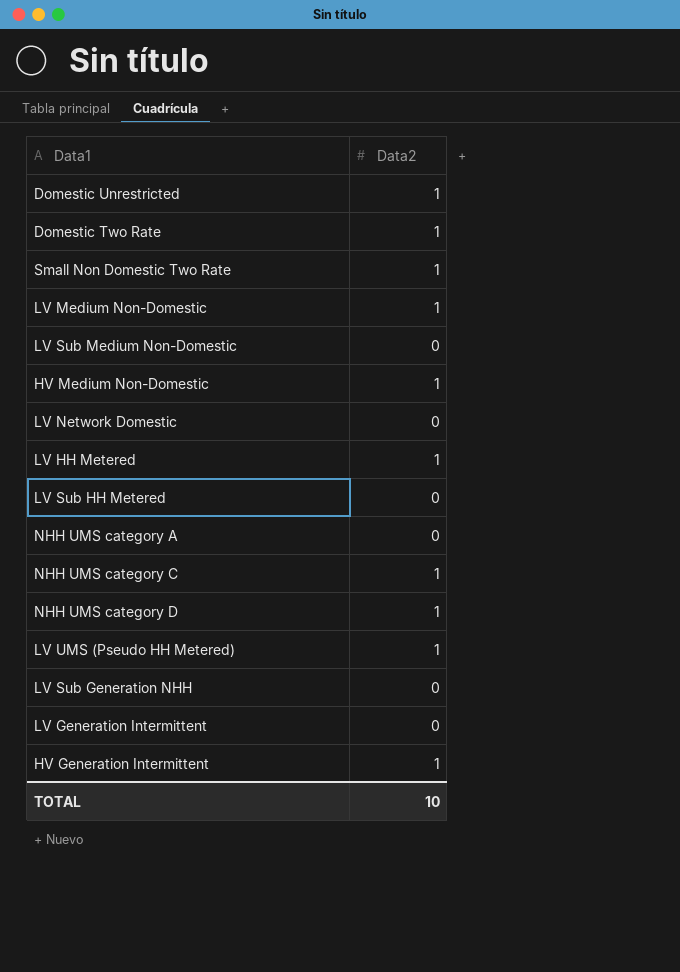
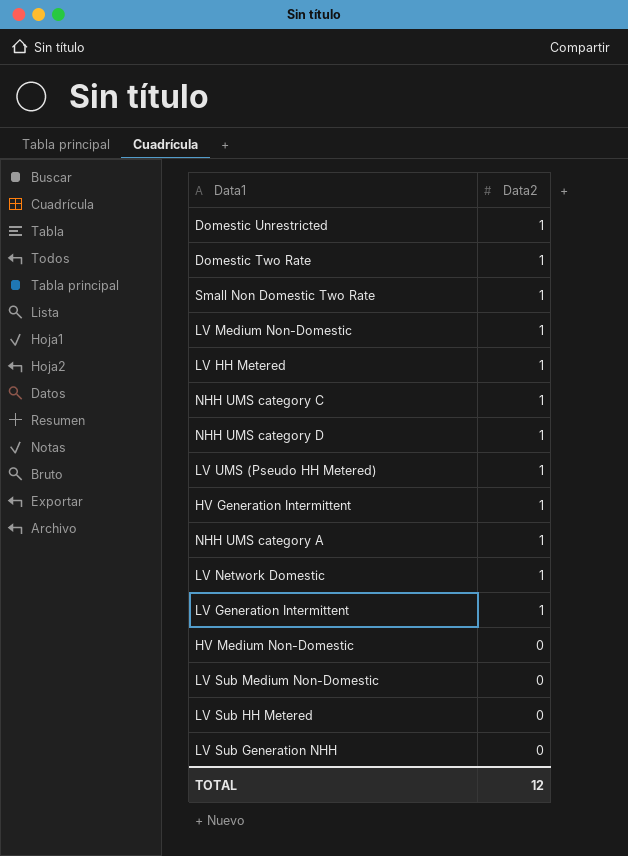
row order: none -> Data2 descending
NHH UMS category A | Data2: 0 -> 1
LV Network Domestic | Data2: 0 -> 1
LV Generation Intermittent | Data2: 0 -> 1
HV Medium Non-Domestic | Data2: 1 -> 0
TOTAL | Data2: 10 -> 12

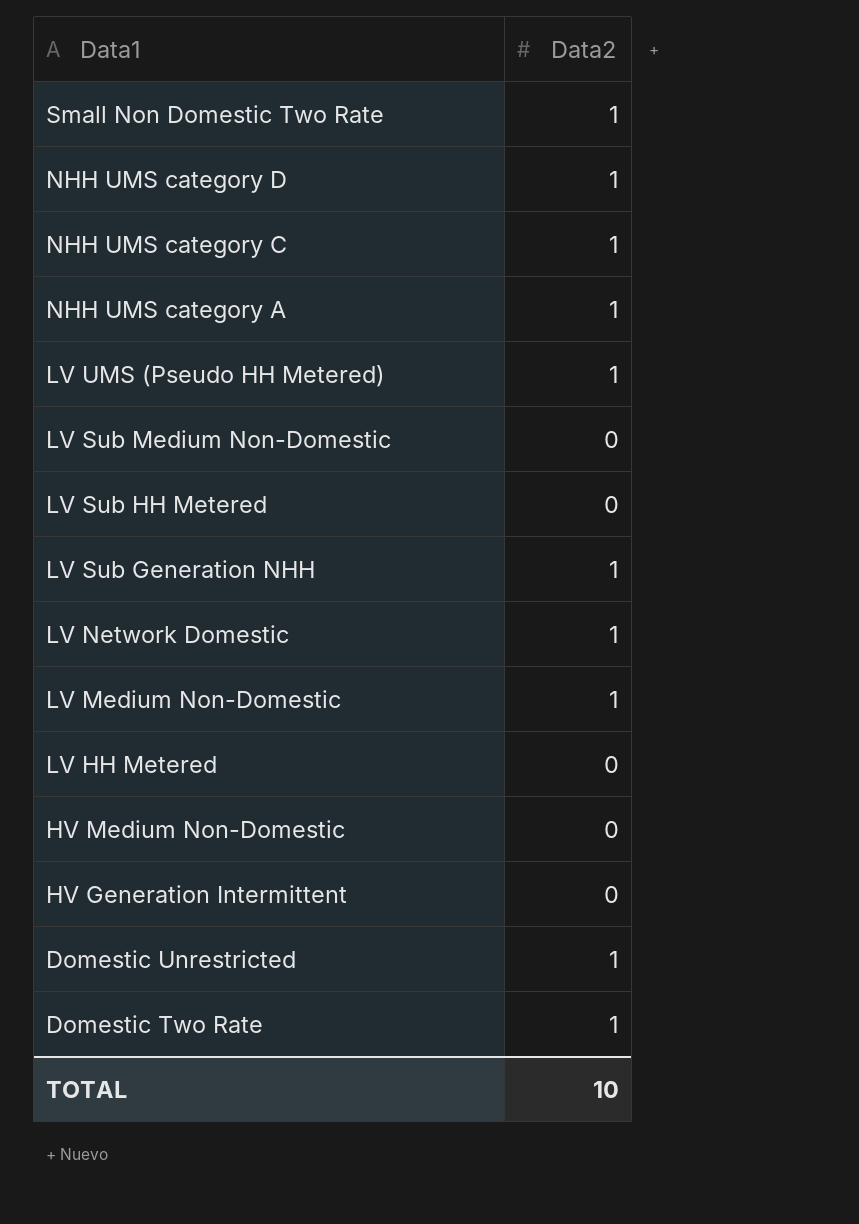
row order: Data2 descending -> Data1 descending
row LV Generation Intermittent: 1 -> none
LV Sub Generation NHH | Data2: 0 -> 1
LV HH Metered | Data2: 1 -> 0
HV Generation Intermittent | Data2: 1 -> 0
TOTAL | Data2: 12 -> 10

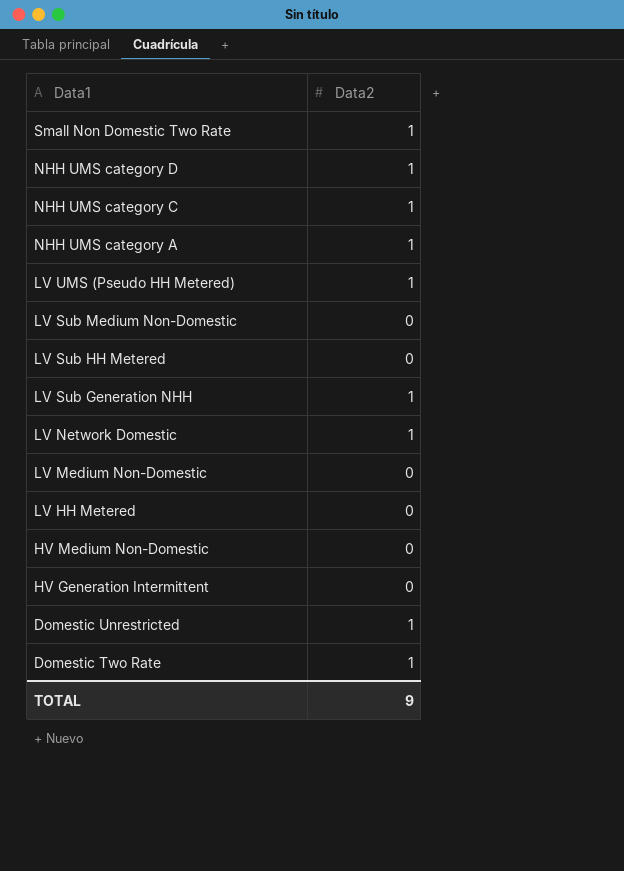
LV Medium Non-Domestic | Data2: 1 -> 0
TOTAL | Data2: 10 -> 9

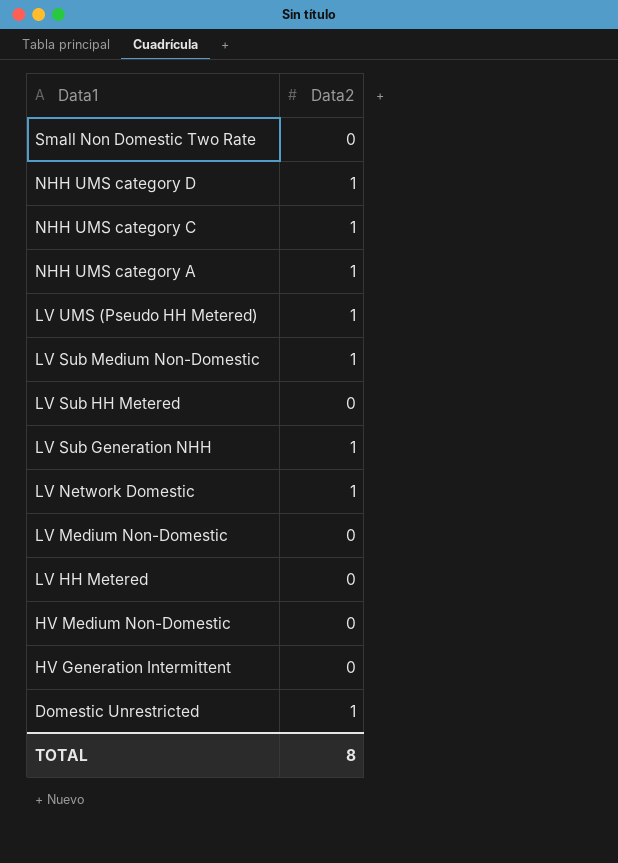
row Domestic Two Rate: 1 -> none
Small Non Domestic Two Rate | Data2: 1 -> 0
LV Sub Medium Non-Domestic | Data2: 0 -> 1
TOTAL | Data2: 9 -> 8

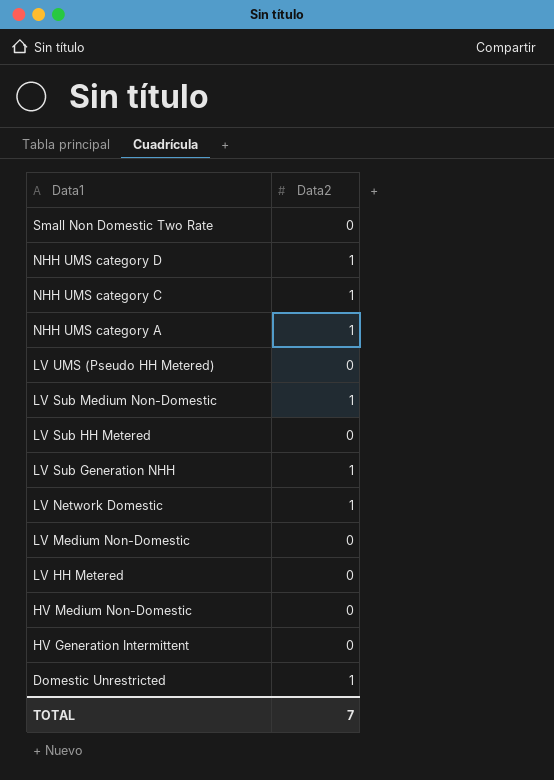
LV UMS (Pseudo HH Metered) | Data2: 1 -> 0
TOTAL | Data2: 8 -> 7

